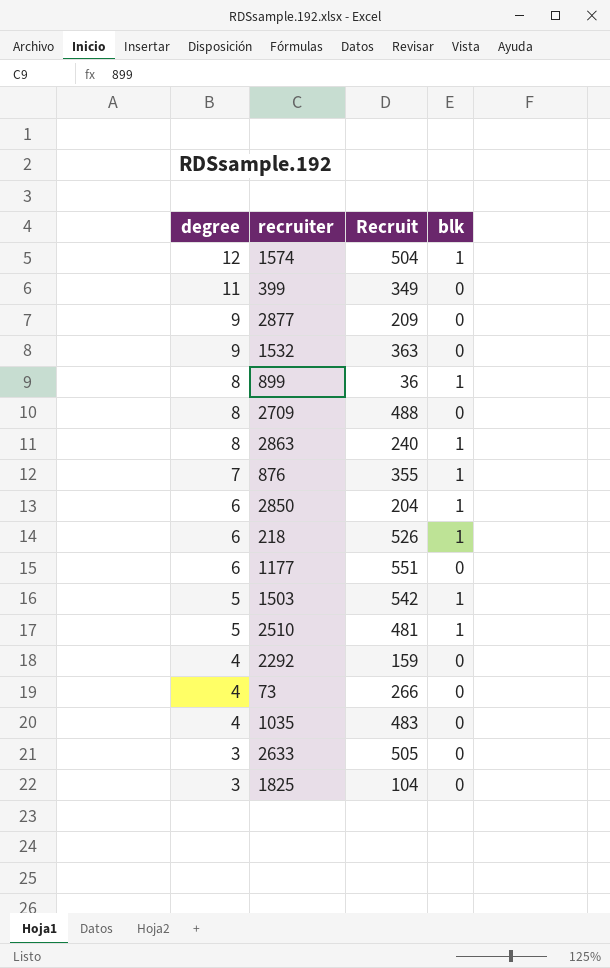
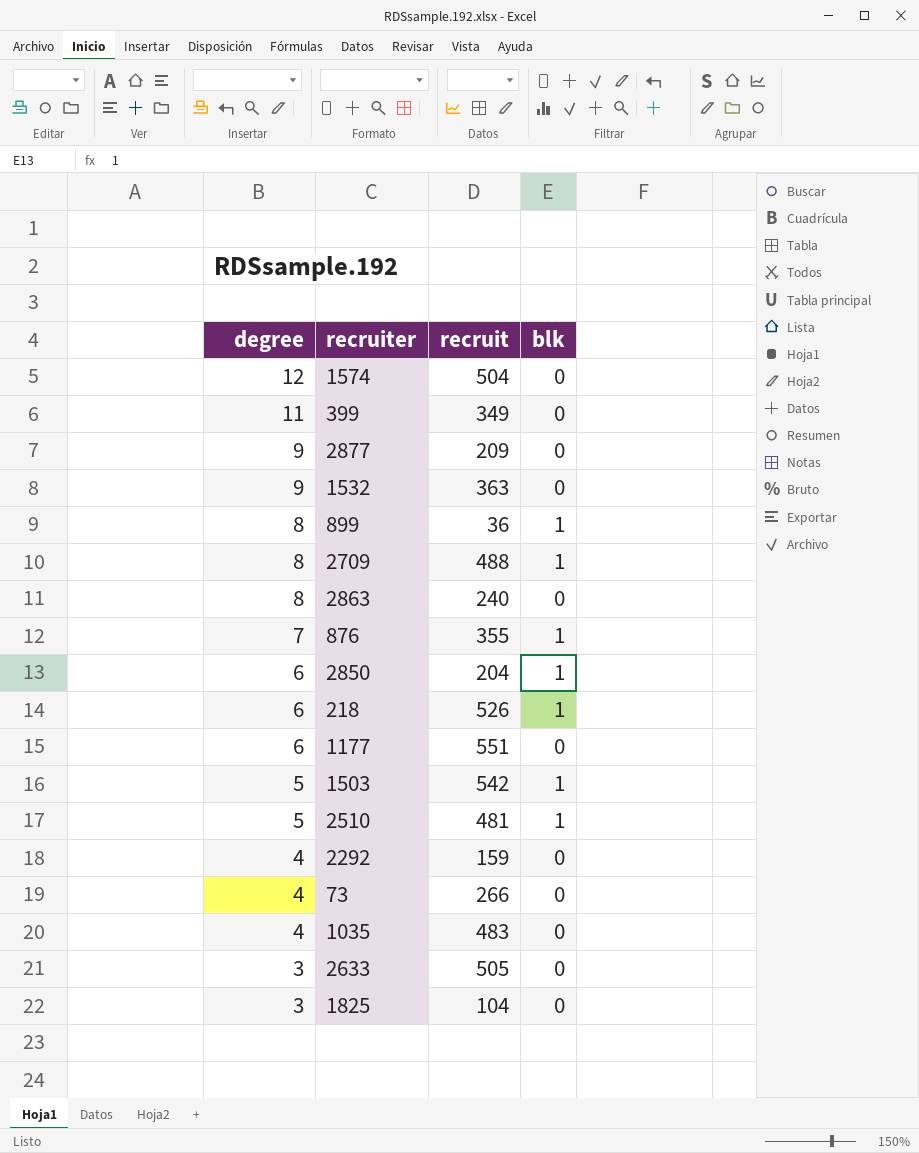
column name: Recruit -> recruit
1574 | blk: 1 -> 0
2709 | blk: 0 -> 1
2863 | blk: 1 -> 0

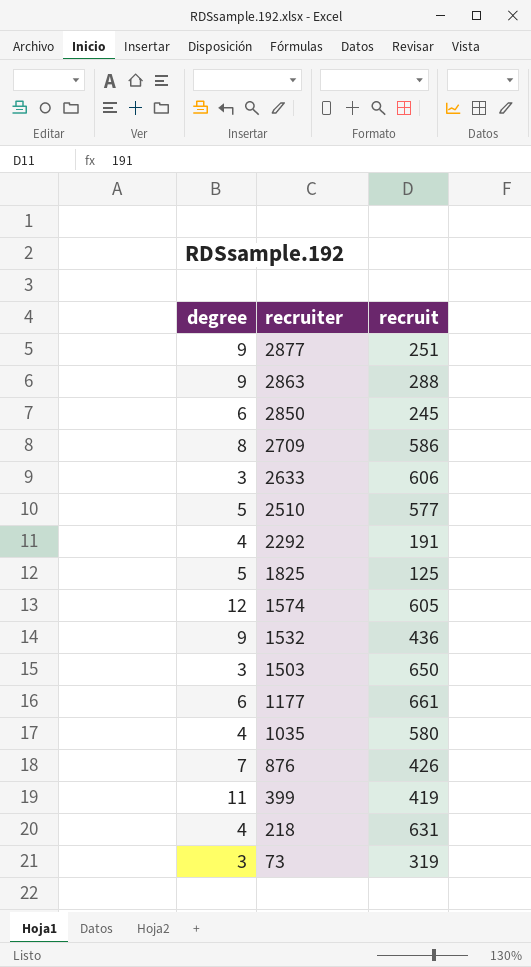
row order: degree descending -> recruiter descending
column blk | position: 4 -> none
row 899: 8 | 36 | 1 -> none
2877 | recruit: 209 -> 251
2863 | degree: 8 -> 9
2863 | recruit: 240 -> 288
2850 | recruit: 204 -> 245
2709 | recruit: 488 -> 586
2633 | recruit: 505 -> 606
2510 | recruit: 481 -> 577
2292 | recruit: 159 -> 191
1825 | degree: 3 -> 5
1825 | recruit: 104 -> 125
1574 | recruit: 504 -> 605
1532 | recruit: 363 -> 436
1503 | degree: 5 -> 3
1503 | recruit: 542 -> 650
1177 | recruit: 551 -> 661
1035 | recruit: 483 -> 580
876 | recruit: 355 -> 426
399 | recruit: 349 -> 419
218 | degree: 6 -> 4
218 | recruit: 526 -> 631
73 | degree: 4 -> 3
73 | recruit: 266 -> 319

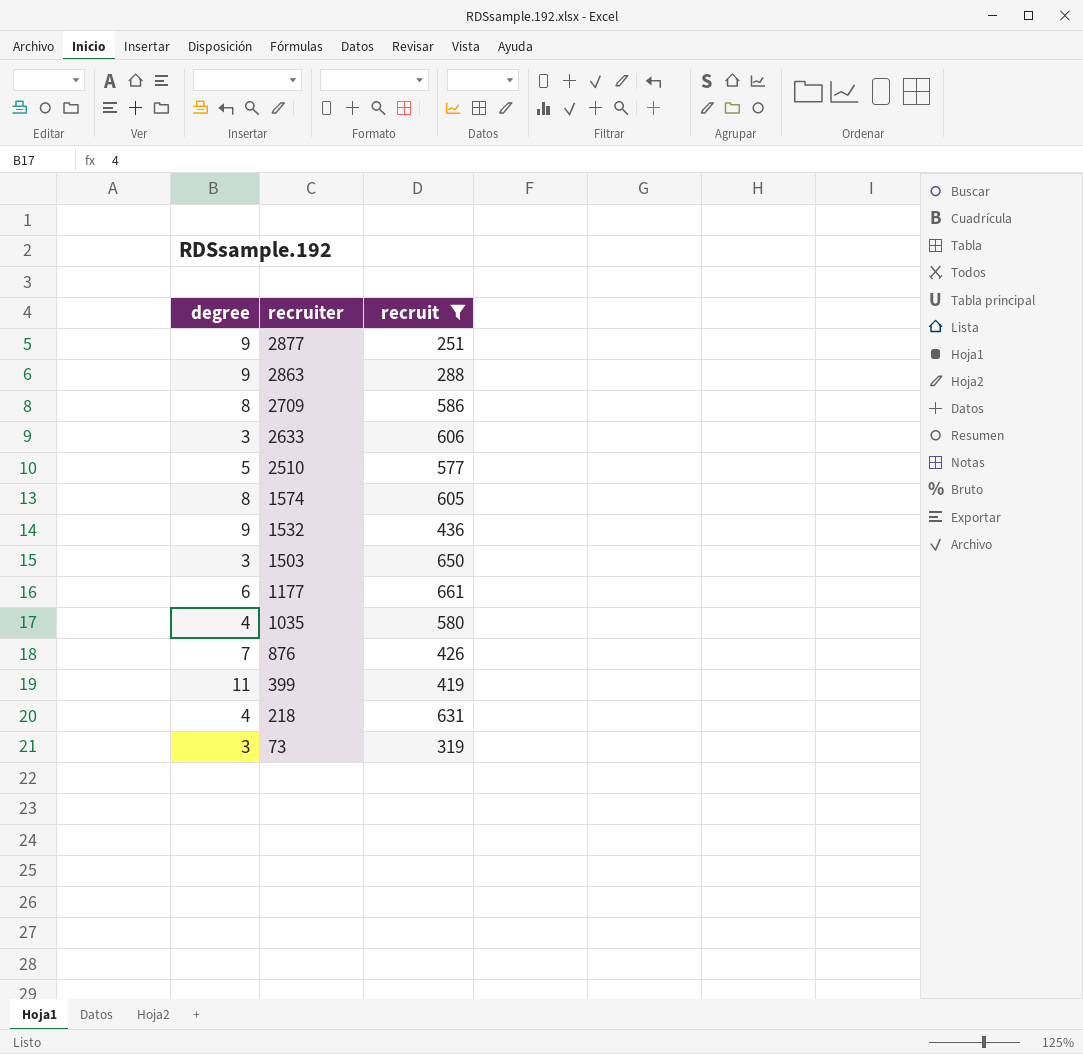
filter: none -> recruit >= 251
1574 | degree: 12 -> 8

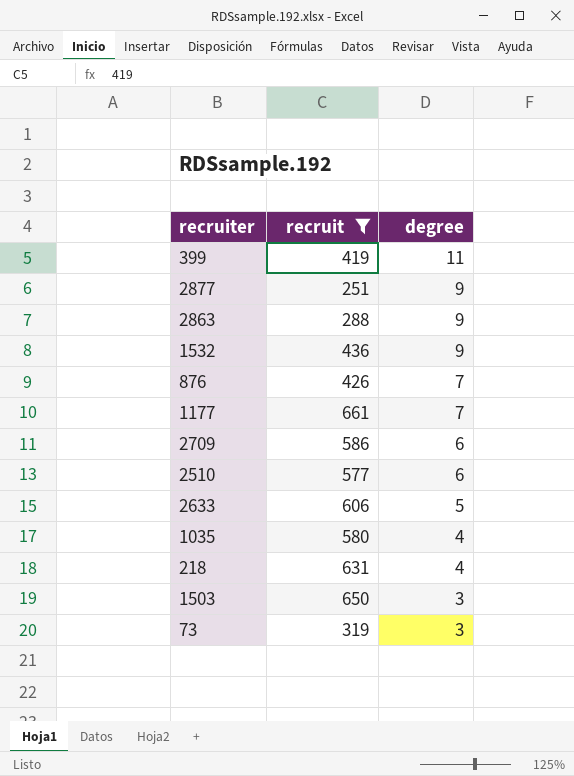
row order: recruiter descending -> degree descending
column degree | position: 1 -> 3
row 1574: 8 | 605 -> none
1177 | degree: 6 -> 7
2709 | degree: 8 -> 6
2510 | degree: 5 -> 6
2633 | degree: 3 -> 5

